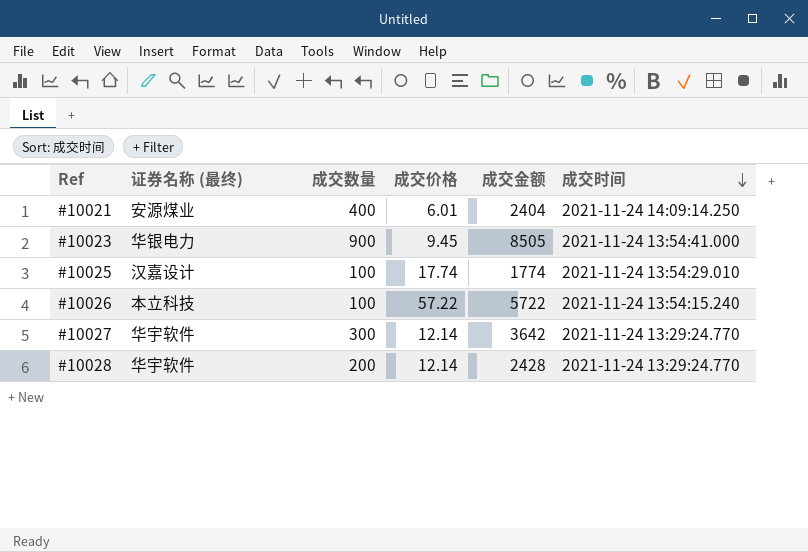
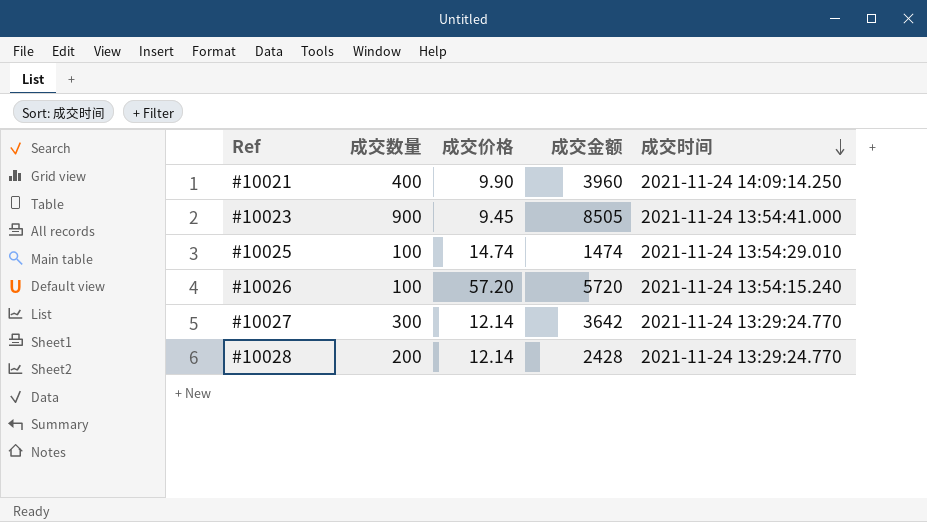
column 证券名称 (最终) | position: 2 -> none
#10021 | 成交价格: 6.01 -> 9.90
#10021 | 成交金额: 2404 -> 3960
#10025 | 成交价格: 17.74 -> 14.74
#10025 | 成交金额: 1774 -> 1474
#10026 | 成交价格: 57.22 -> 57.20
#10026 | 成交金额: 5722 -> 5720

